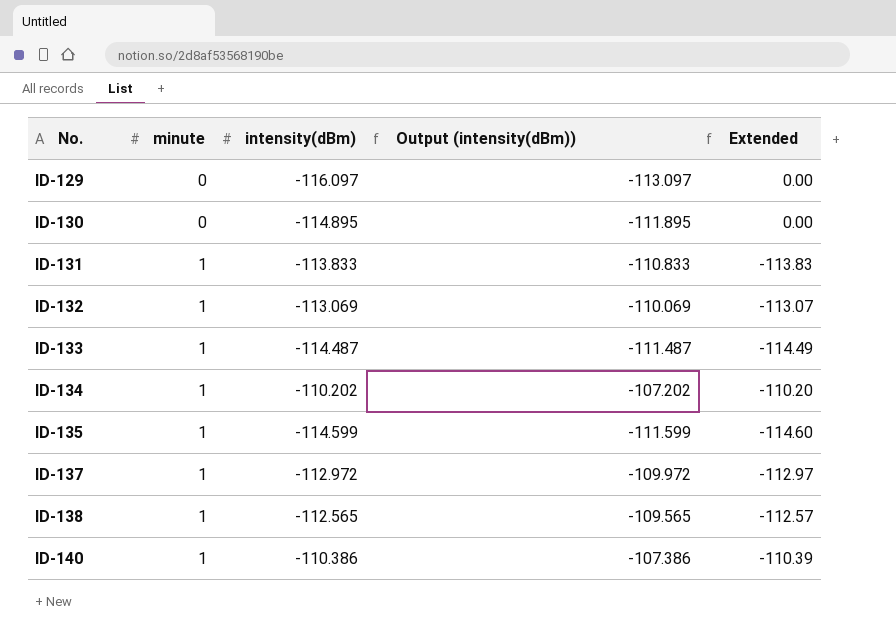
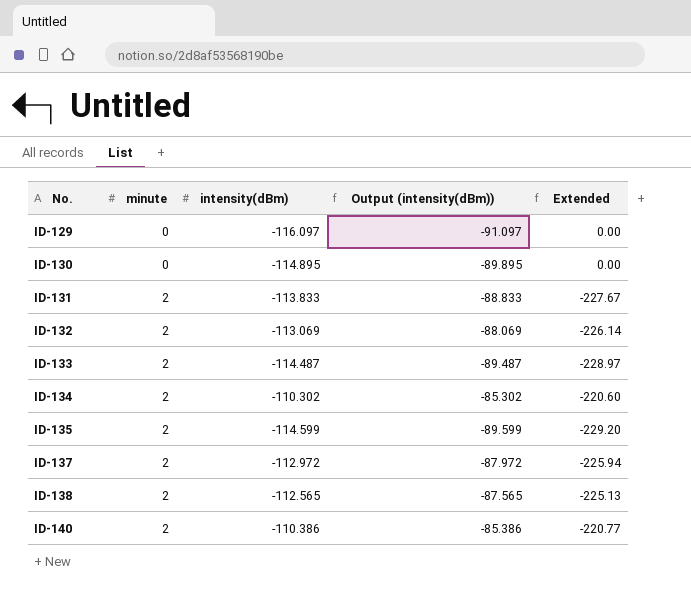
column Output (intensity(dBm)) | formula: [intensity(dBm)] + 3 -> [intensity(dBm)] + 25
ID-131 | minute: 1 -> 2
ID-131 | Extended: -113.83 -> -227.67
ID-132 | minute: 1 -> 2
ID-132 | Extended: -113.07 -> -226.14
ID-133 | minute: 1 -> 2
ID-133 | Extended: -114.49 -> -228.97
ID-134 | minute: 1 -> 2
ID-134 | intensity(dBm): -110.202 -> -110.302
ID-134 | Extended: -110.20 -> -220.60
ID-135 | minute: 1 -> 2
ID-135 | Extended: -114.60 -> -229.20
ID-137 | minute: 1 -> 2
ID-137 | Extended: -112.97 -> -225.94
ID-138 | minute: 1 -> 2
ID-138 | Extended: -112.57 -> -225.13
ID-140 | minute: 1 -> 2
ID-140 | Extended: -110.39 -> -220.77

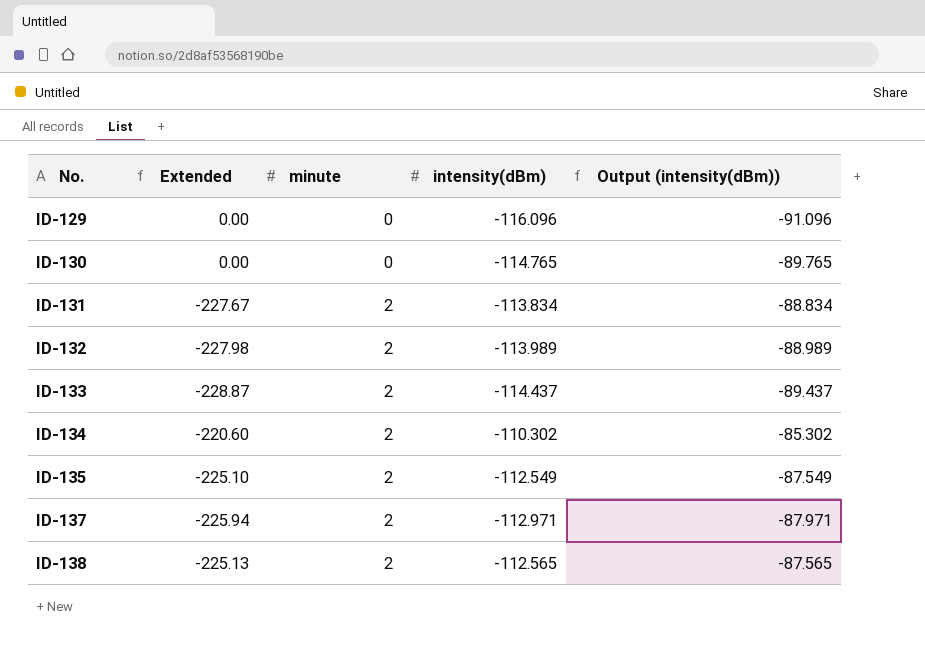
column Extended | position: 5 -> 2
row ID-140: 2 | -110.386 | -85.386 | -220.77 -> none
ID-129 | intensity(dBm): -116.097 -> -116.096
ID-129 | Output (intensity(dBm)): -91.097 -> -91.096
ID-130 | intensity(dBm): -114.895 -> -114.765
ID-130 | Output (intensity(dBm)): -89.895 -> -89.765
ID-131 | intensity(dBm): -113.833 -> -113.834
ID-131 | Output (intensity(dBm)): -88.833 -> -88.834
ID-132 | Extended: -226.14 -> -227.98
ID-132 | intensity(dBm): -113.069 -> -113.989
ID-132 | Output (intensity(dBm)): -88.069 -> -88.989
ID-133 | Extended: -228.97 -> -228.87
ID-133 | intensity(dBm): -114.487 -> -114.437
ID-133 | Output (intensity(dBm)): -89.487 -> -89.437
ID-135 | Extended: -229.20 -> -225.10
ID-135 | intensity(dBm): -114.599 -> -112.549
ID-135 | Output (intensity(dBm)): -89.599 -> -87.549
ID-137 | intensity(dBm): -112.972 -> -112.971
ID-137 | Output (intensity(dBm)): -87.972 -> -87.971

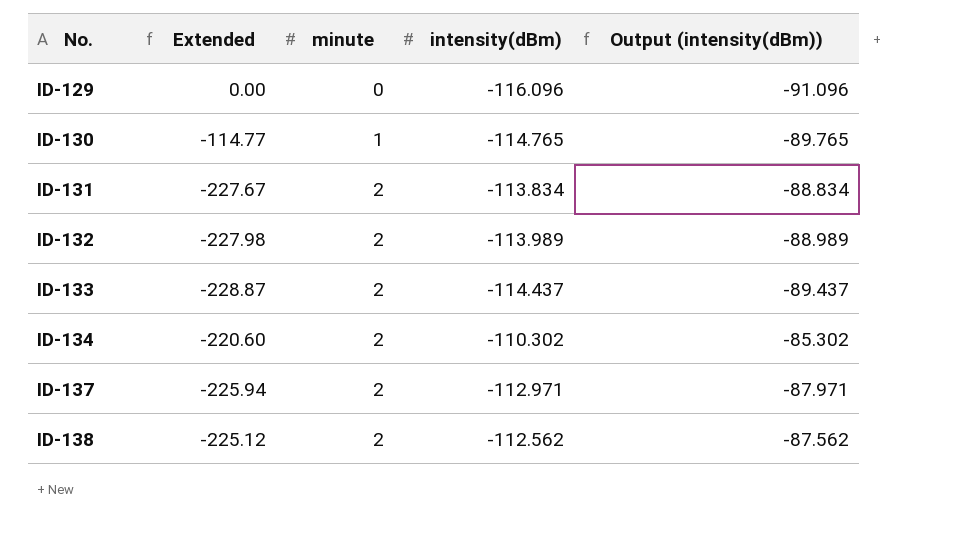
row ID-135: -225.10 | 2 | -112.549 | -87.549 -> none
ID-130 | Extended: 0.00 -> -114.77
ID-130 | minute: 0 -> 1
ID-138 | Extended: -225.13 -> -225.12
ID-138 | intensity(dBm): -112.565 -> -112.562
ID-138 | Output (intensity(dBm)): -87.565 -> -87.562

